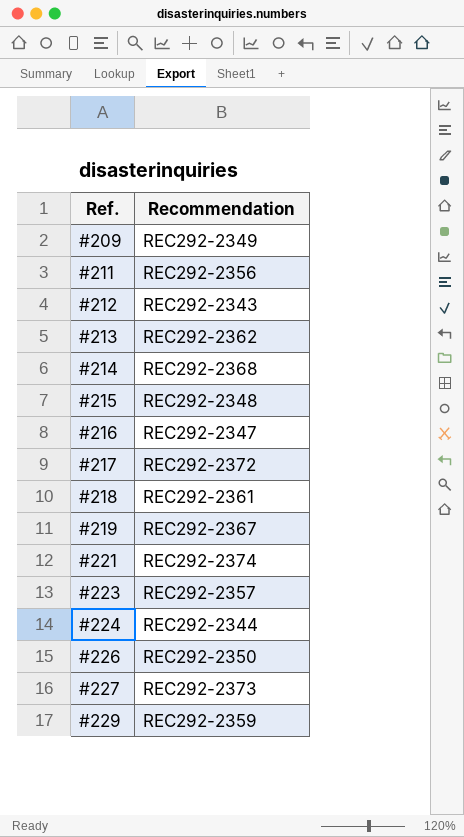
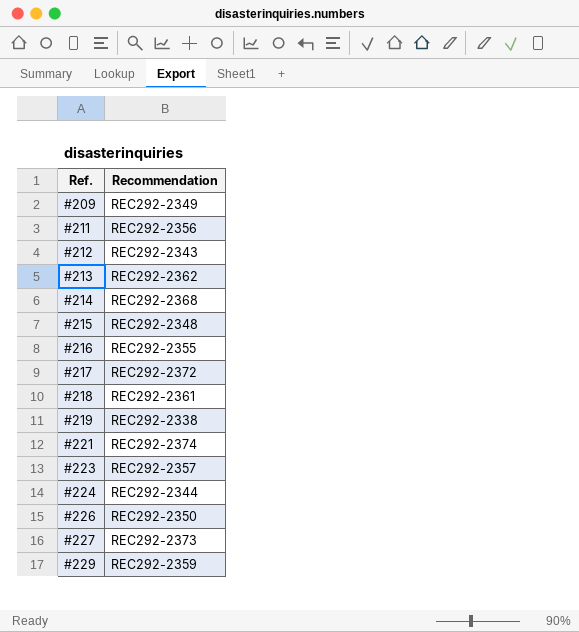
#216 | Recommendation: REC292-2347 -> REC292-2355
#219 | Recommendation: REC292-2367 -> REC292-2338

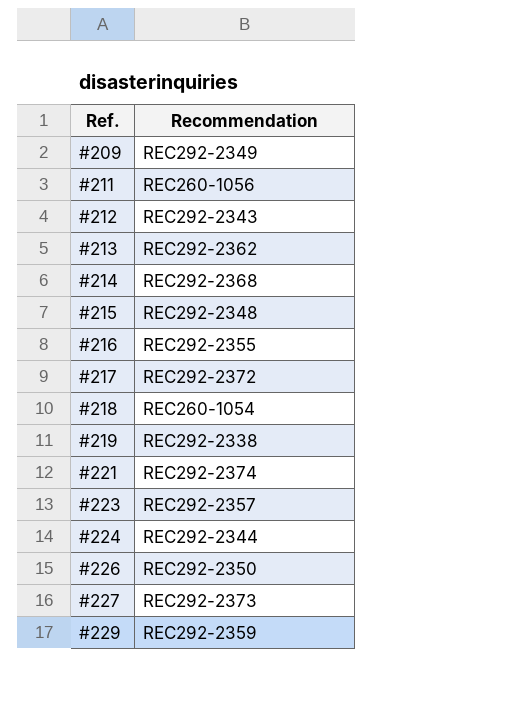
#211 | Recommendation: REC292-2356 -> REC260-1056
#218 | Recommendation: REC292-2361 -> REC260-1054

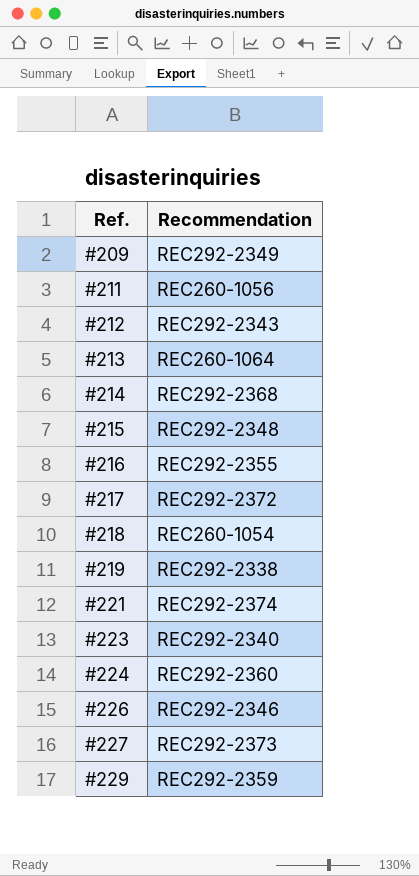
#213 | Recommendation: REC292-2362 -> REC260-1064
#223 | Recommendation: REC292-2357 -> REC292-2340
#224 | Recommendation: REC292-2344 -> REC292-2360
#226 | Recommendation: REC292-2350 -> REC292-2346

